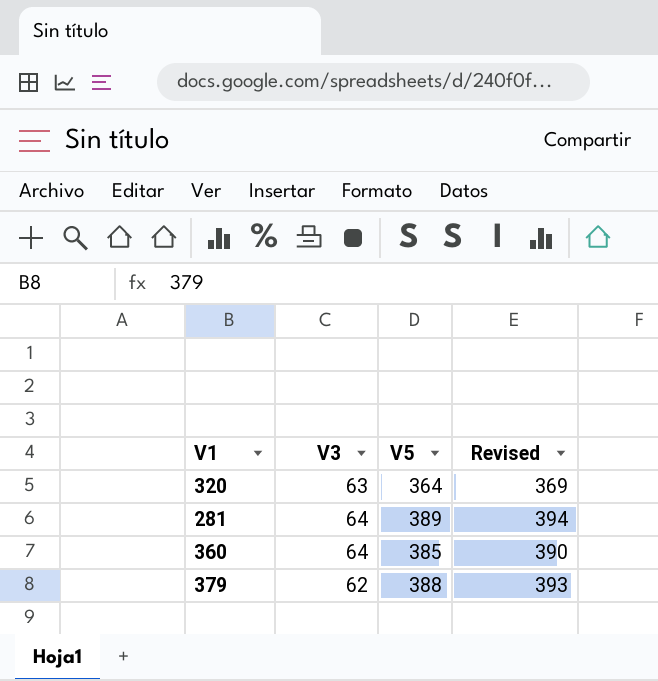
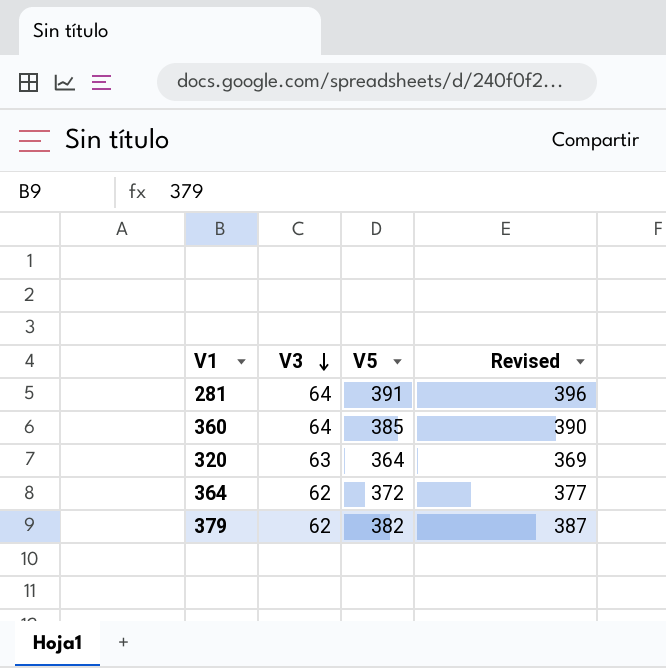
row order: none -> V3 descending
281 | V5: 389 -> 391
281 | Revised: 394 -> 396
row 364: none -> 62 | 372 | 377
379 | V5: 388 -> 382
379 | Revised: 393 -> 387

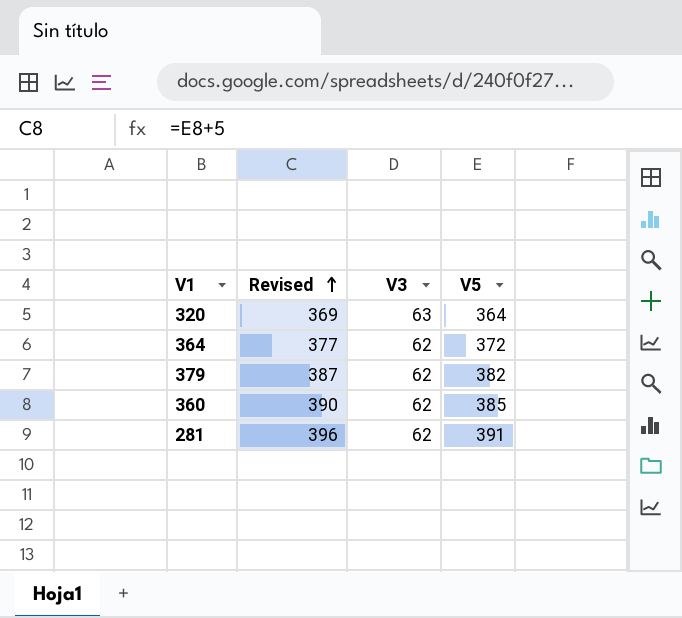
row order: V3 descending -> Revised ascending
column Revised | position: 4 -> 2
360 | V3: 64 -> 62
281 | V3: 64 -> 62

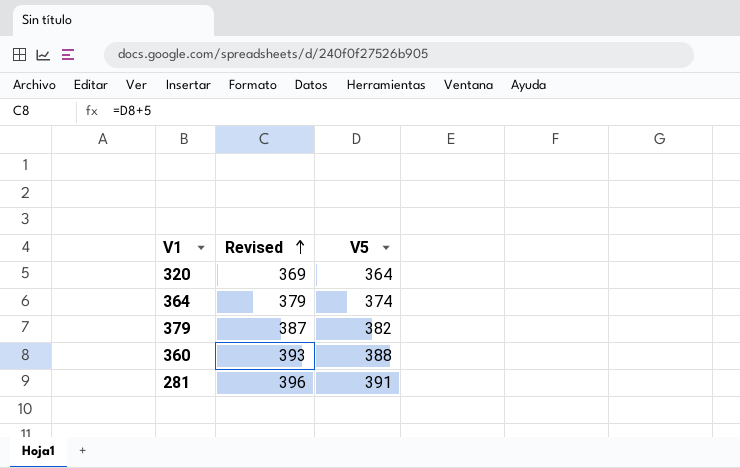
column V3 | position: 3 -> none
364 | Revised: 377 -> 379
364 | V5: 372 -> 374
360 | Revised: 390 -> 393
360 | V5: 385 -> 388

